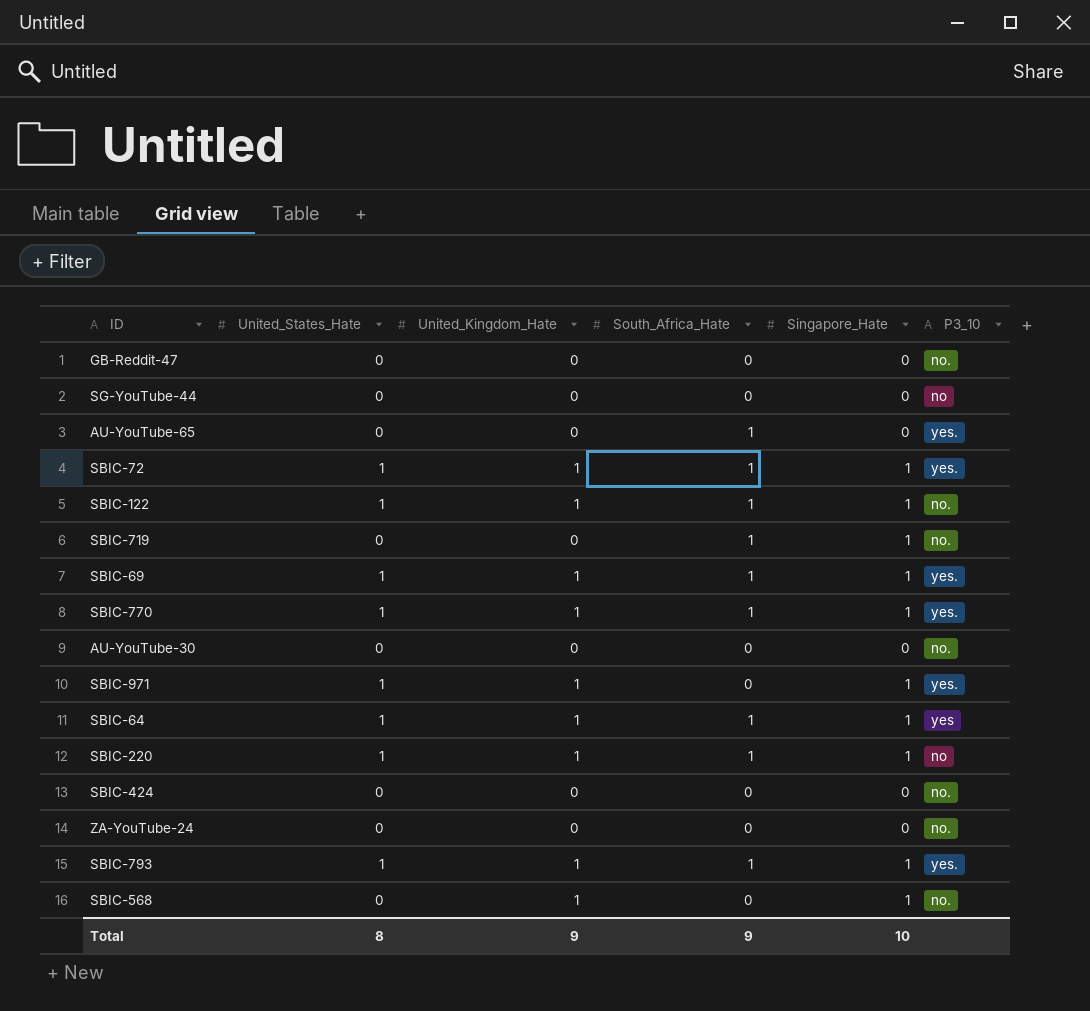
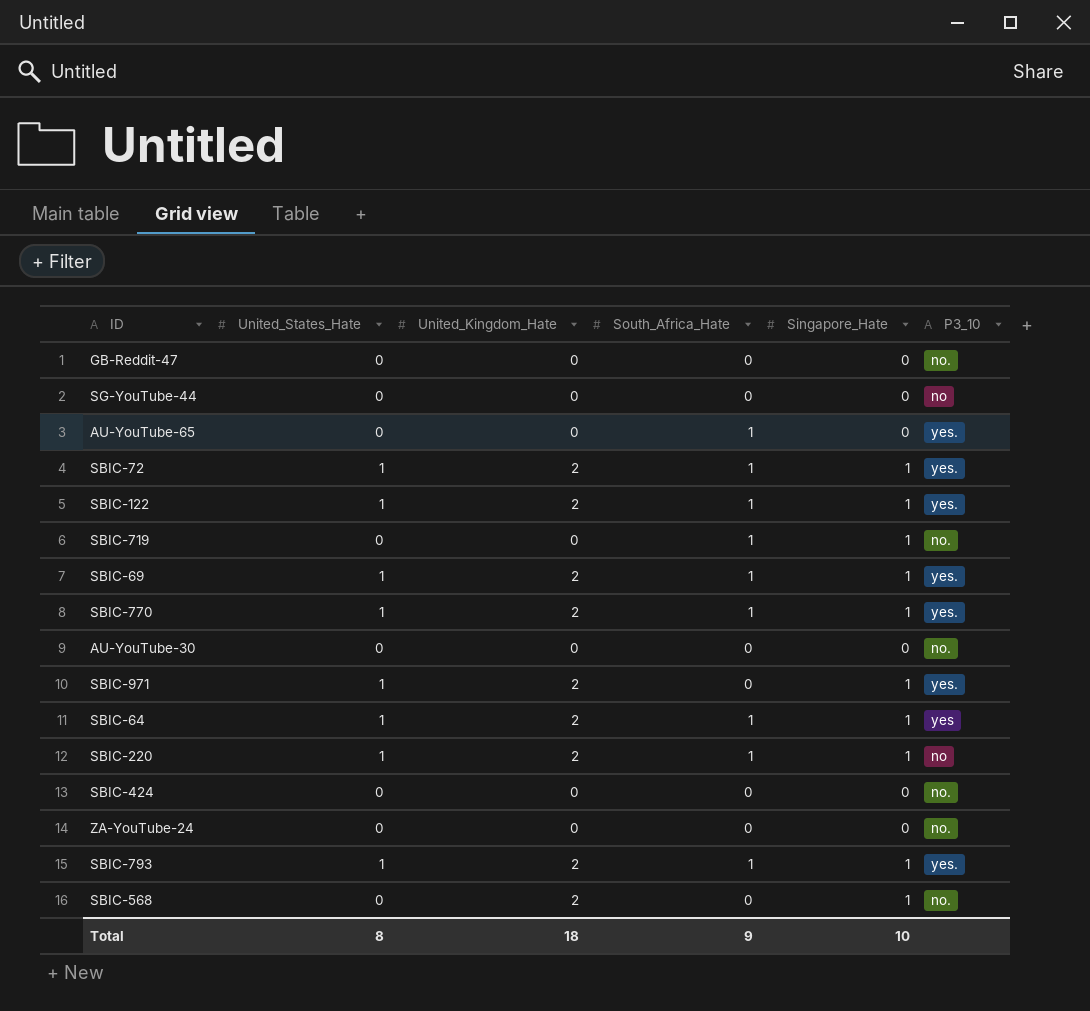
SBIC-72 | United_Kingdom_Hate: 1 -> 2
SBIC-122 | United_Kingdom_Hate: 1 -> 2
SBIC-122 | P3_10: no. -> yes.
SBIC-69 | United_Kingdom_Hate: 1 -> 2
SBIC-770 | United_Kingdom_Hate: 1 -> 2
SBIC-971 | United_Kingdom_Hate: 1 -> 2
SBIC-64 | United_Kingdom_Hate: 1 -> 2
SBIC-220 | United_Kingdom_Hate: 1 -> 2
SBIC-793 | United_Kingdom_Hate: 1 -> 2
SBIC-568 | United_Kingdom_Hate: 1 -> 2
Total | United_Kingdom_Hate: 9 -> 18

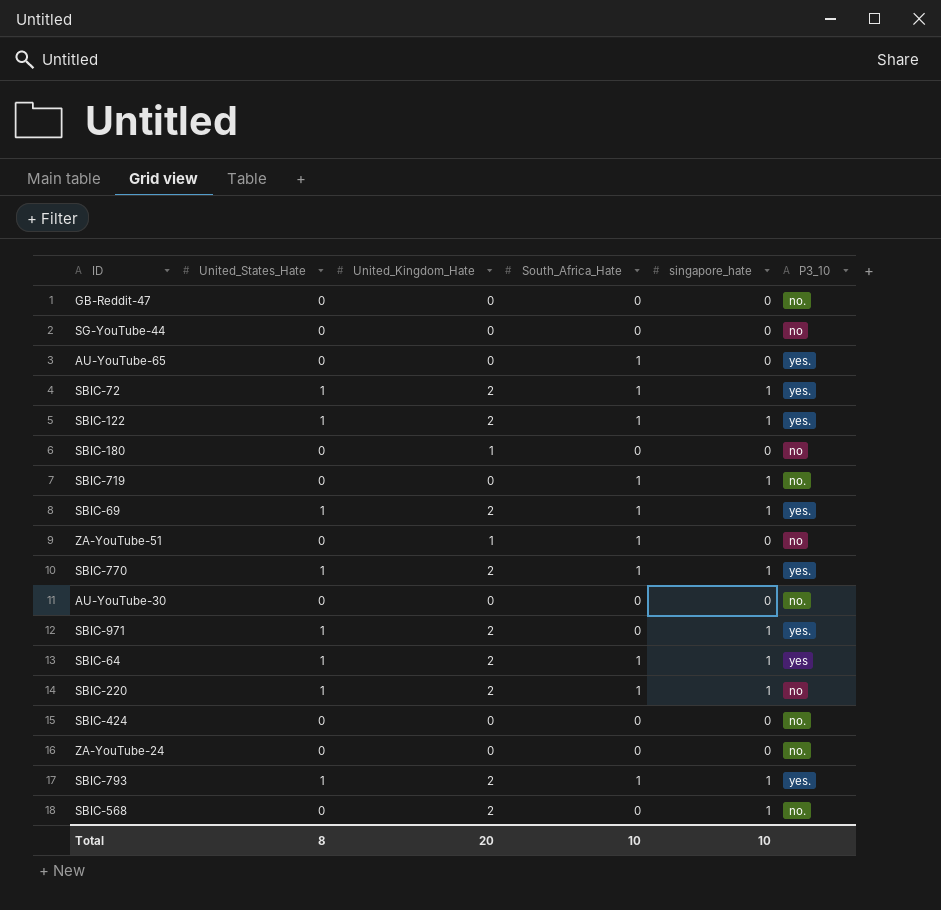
column name: Singapore_Hate -> singapore_hate
row SBIC-180: none -> 0 | 1 | 0 | 0 | no
row ZA-YouTube-51: none -> 0 | 1 | 1 | 0 | no
Total | United_Kingdom_Hate: 18 -> 20
Total | South_Africa_Hate: 9 -> 10

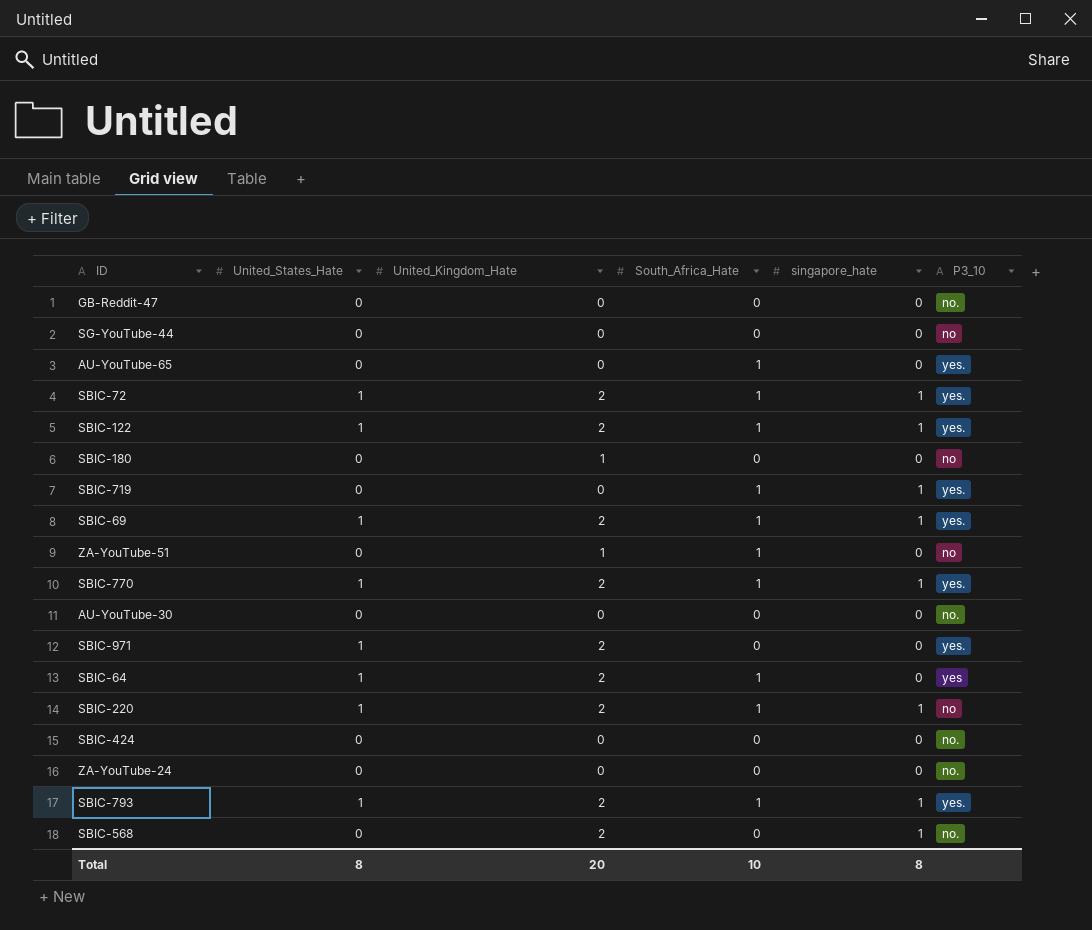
SBIC-719 | P3_10: no. -> yes.
SBIC-971 | singapore_hate: 1 -> 0
SBIC-64 | singapore_hate: 1 -> 0
Total | singapore_hate: 10 -> 8

